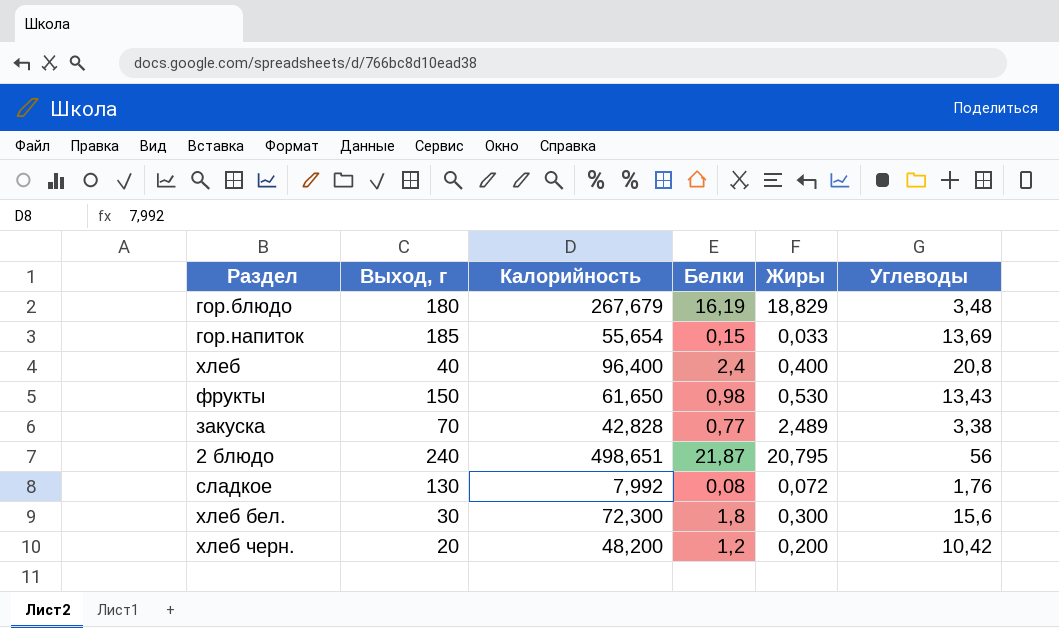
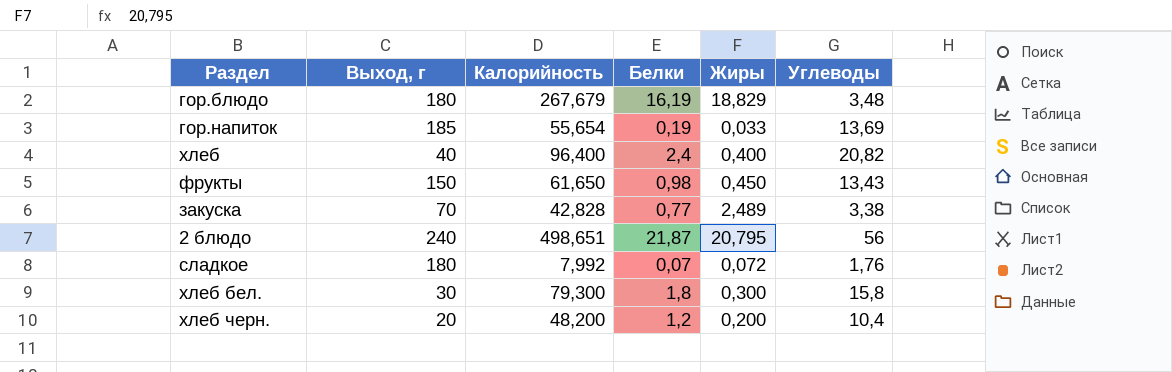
гор.напиток | Белки: 0,15 -> 0,19
хлеб | Углеводы: 20,8 -> 20,82
фрукты | Жиры: 0,530 -> 0,450
сладкое | Выход, г: 130 -> 180
сладкое | Белки: 0,08 -> 0,07
хлеб бел. | Калорийность: 72,300 -> 79,300
хлеб бел. | Углеводы: 15,6 -> 15,8
хлеб черн. | Углеводы: 10,42 -> 10,4

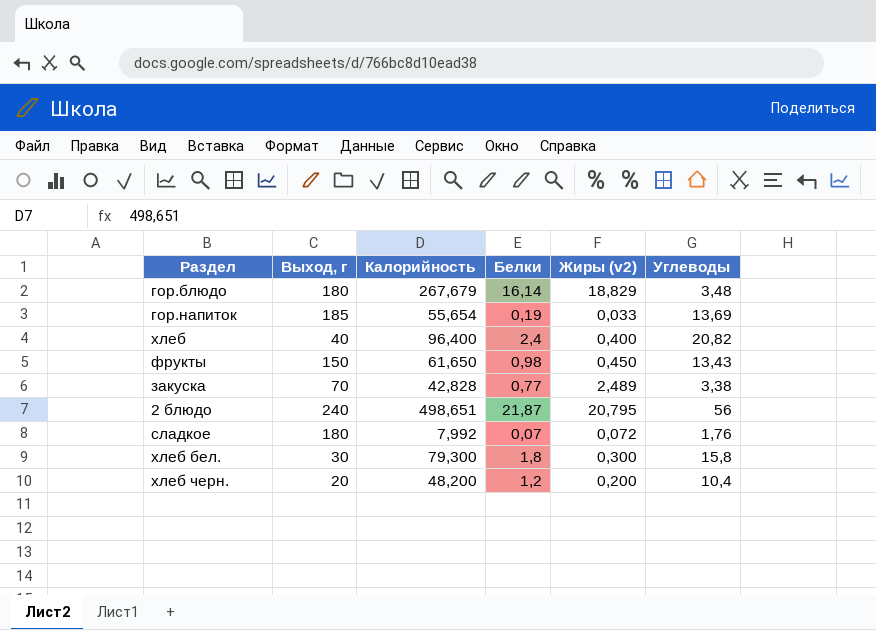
column name: Жиры -> Жиры (v2)
гор.блюдо | Белки: 16,19 -> 16,14

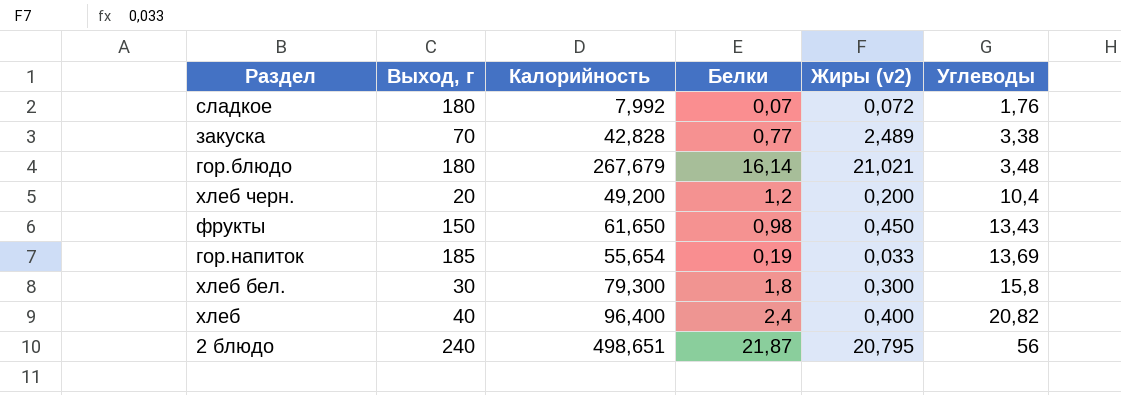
row order: none -> Углеводы ascending
гор.блюдо | Жиры (v2): 18,829 -> 21,021
хлеб черн. | Калорийность: 48,200 -> 49,200

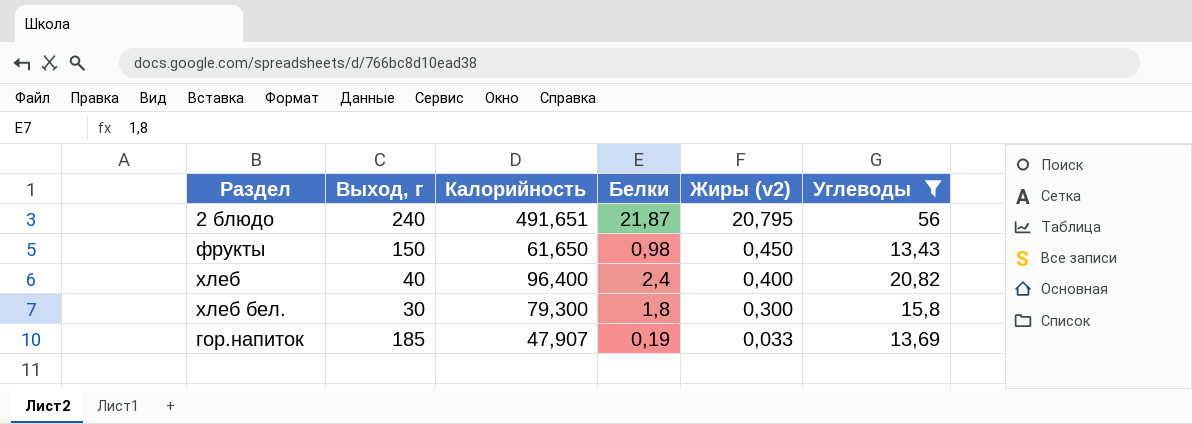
filter: none -> Углеводы >= 13,43
row order: Углеводы ascending -> Жиры (v2) descending
2 блюдо | Калорийность: 498,651 -> 491,651
гор.напиток | Калорийность: 55,654 -> 47,907

